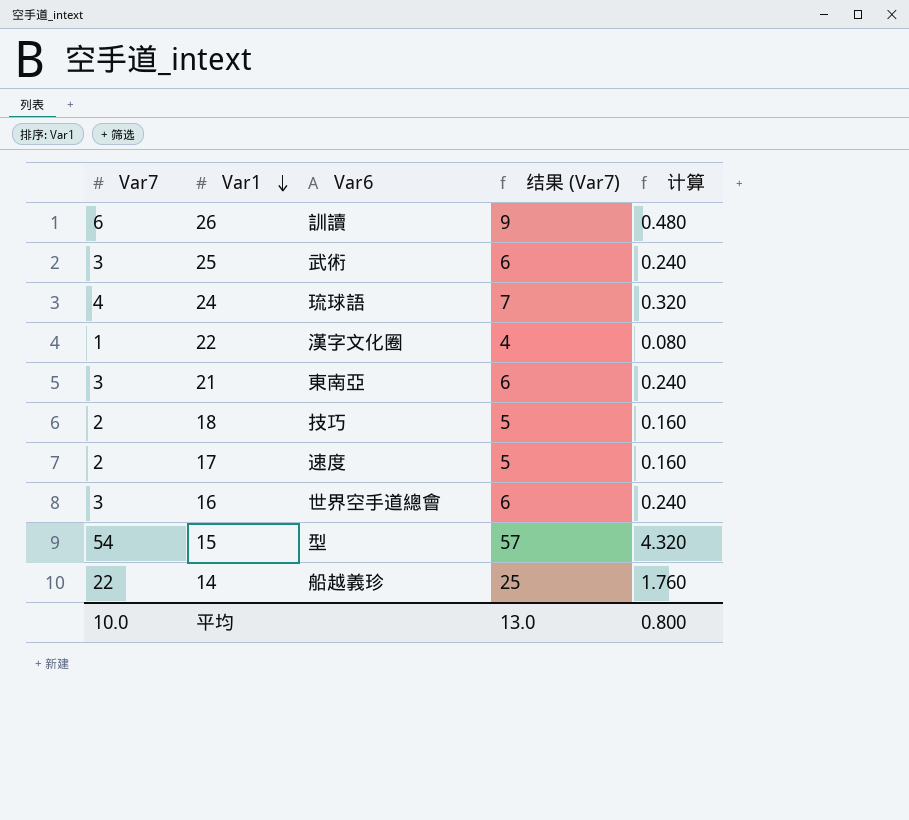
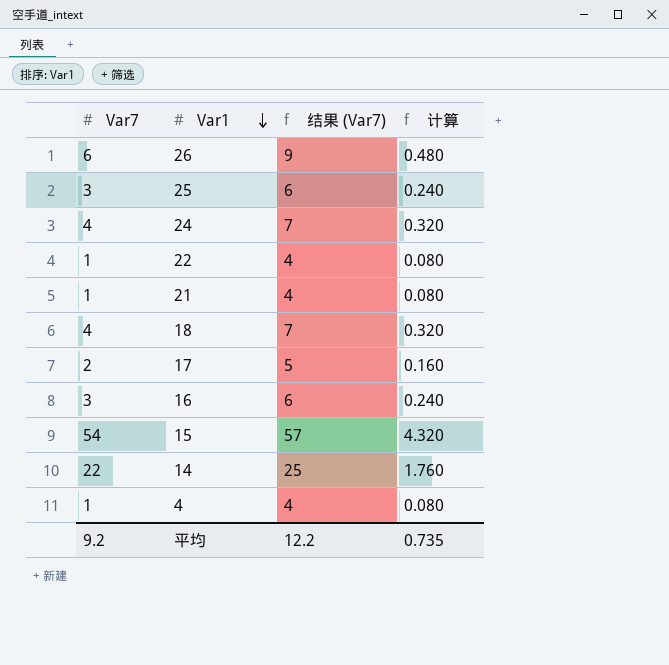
column Var6 | position: 3 -> none
21 | Var7: 3 -> 1
21 | 结果 (Var7): 6 -> 4
21 | 计算: 0.240 -> 0.080
18 | Var7: 2 -> 4
18 | 结果 (Var7): 5 -> 7
18 | 计算: 0.160 -> 0.320
row 4: none -> 1 | 4 | 0.080
平均 | Var7: 10.0 -> 9.2
平均 | 结果 (Var7): 13.0 -> 12.2
平均 | 计算: 0.800 -> 0.735

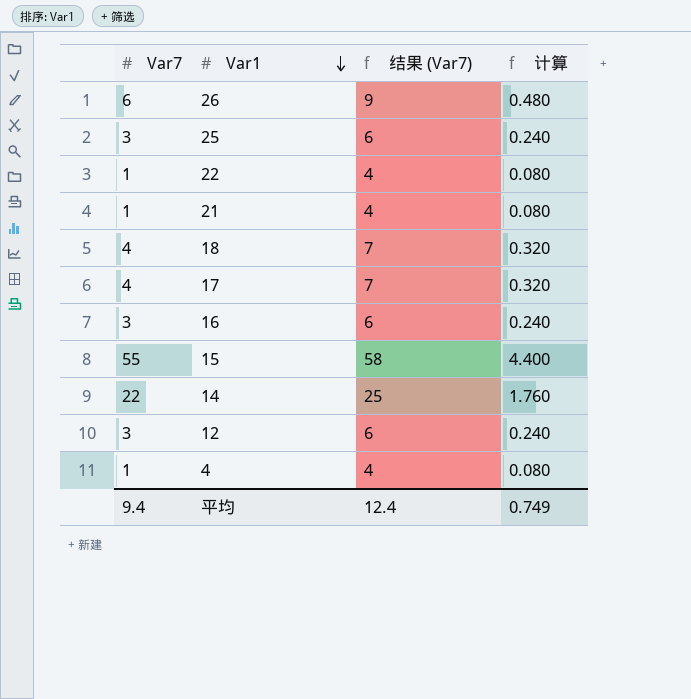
row 24: 4 | 7 | 0.320 -> none
17 | Var7: 2 -> 4
17 | 结果 (Var7): 5 -> 7
17 | 计算: 0.160 -> 0.320
15 | Var7: 54 -> 55
15 | 结果 (Var7): 57 -> 58
15 | 计算: 4.320 -> 4.400
row 12: none -> 3 | 6 | 0.240
平均 | Var7: 9.2 -> 9.4
平均 | 结果 (Var7): 12.2 -> 12.4
平均 | 计算: 0.735 -> 0.749

